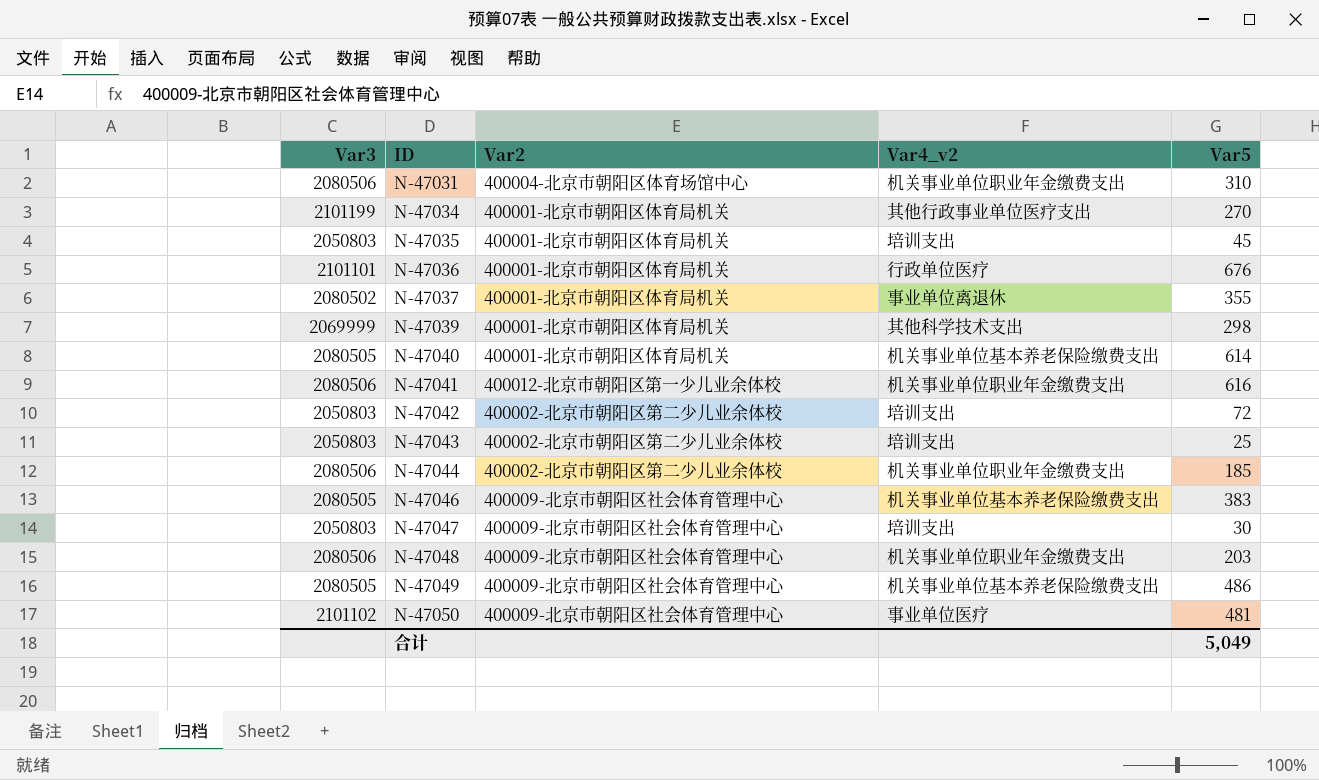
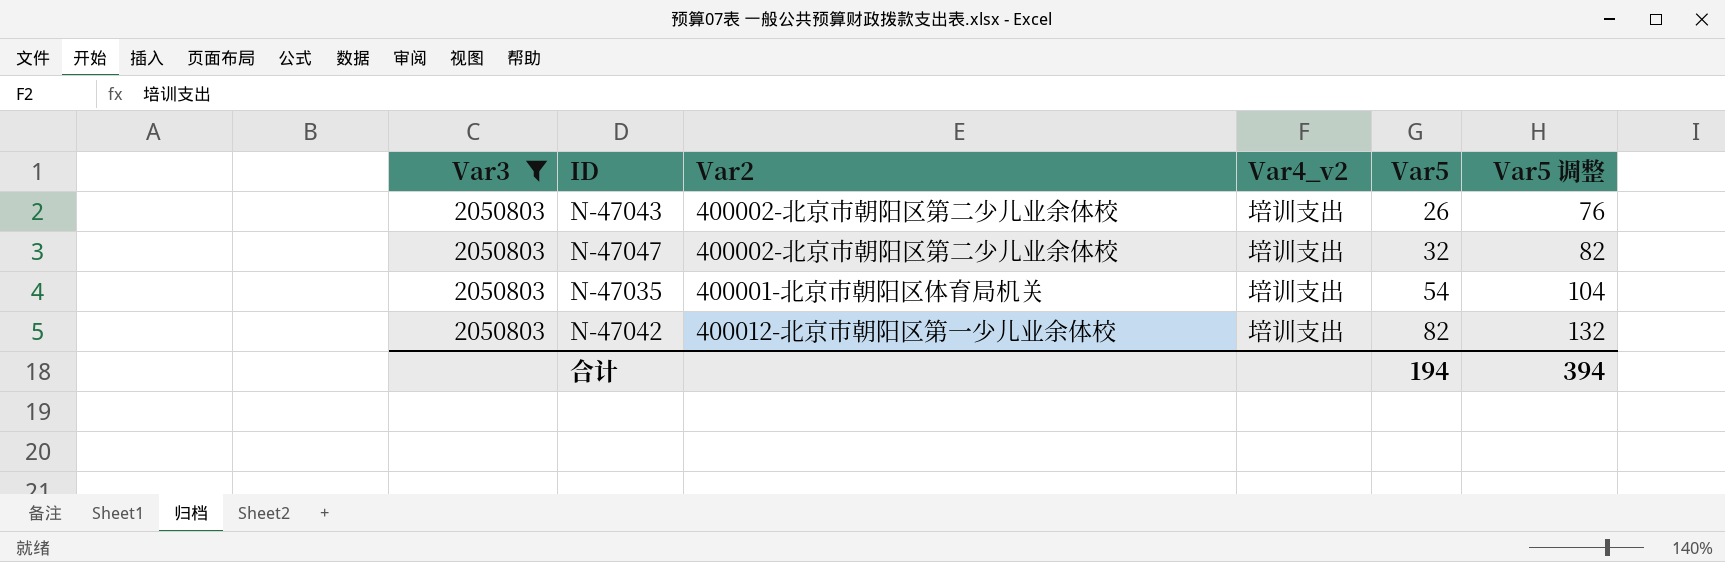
filter: none -> Var3 = 2050803
row order: ID ascending -> Var5 ascending
column Var5 调整 | formula: none -> [Var5] + 50
N-47043 | Var5: 25 -> 26
N-47047 | Var2: 400009-北京市朝阳区社会体育管理中心 -> 400002-北京市朝阳区第二少儿业余体校
N-47047 | Var5: 30 -> 32
N-47035 | Var5: 45 -> 54
N-47042 | Var2: 400002-北京市朝阳区第二少儿业余体校 -> 400012-北京市朝阳区第一少儿业余体校
N-47042 | Var5: 72 -> 82
合计 | Var5: 5,049 -> 194

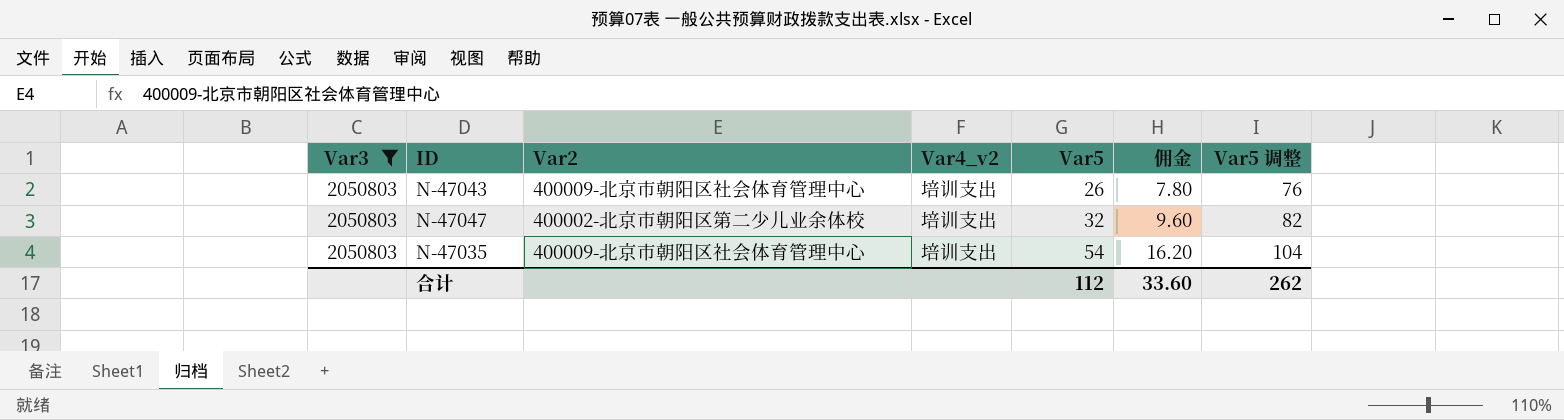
column 佣金 | formula: none -> [Var5] * 0.3
row N-47042: 2050803 | 400012-北京市朝阳区第一少儿业余体校 | 培训支出 | 82 | 132 -> none
N-47043 | Var2: 400002-北京市朝阳区第二少儿业余体校 -> 400009-北京市朝阳区社会体育管理中心
N-47035 | Var2: 400001-北京市朝阳区体育局机关 -> 400009-北京市朝阳区社会体育管理中心
合计 | Var5: 194 -> 112
合计 | Var5 调整: 394 -> 262

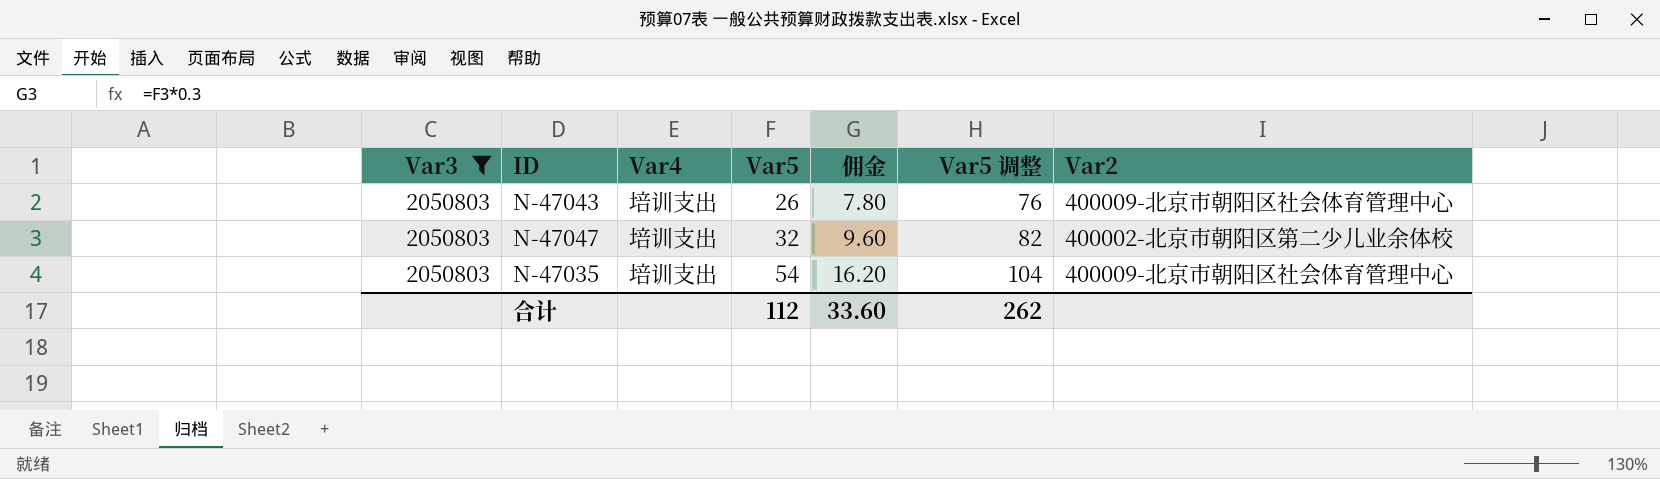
column name: Var4_v2 -> Var4
column Var2 | position: 3 -> 7

